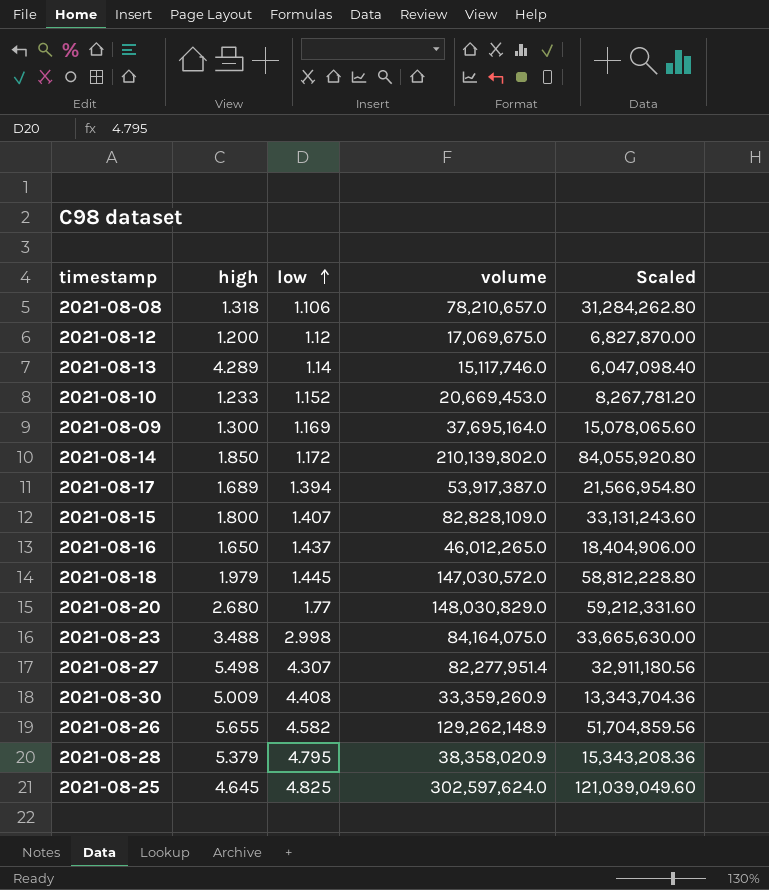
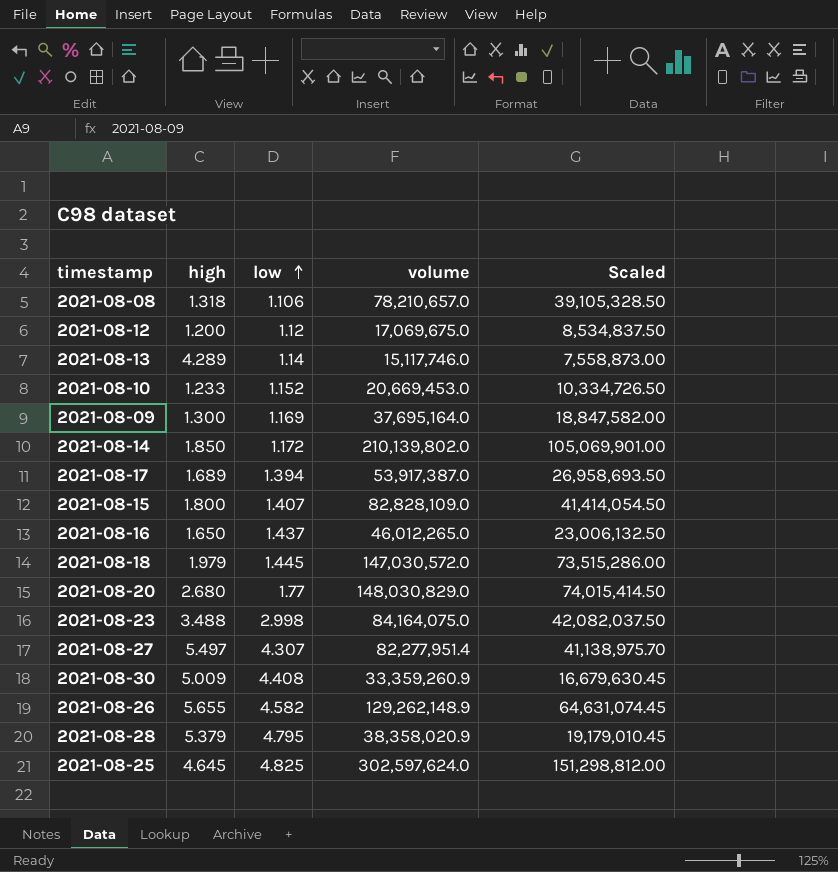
column Scaled | formula: [volume] * 0.4 -> [volume] * 0.5
2021-08-27 | high: 5.498 -> 5.497

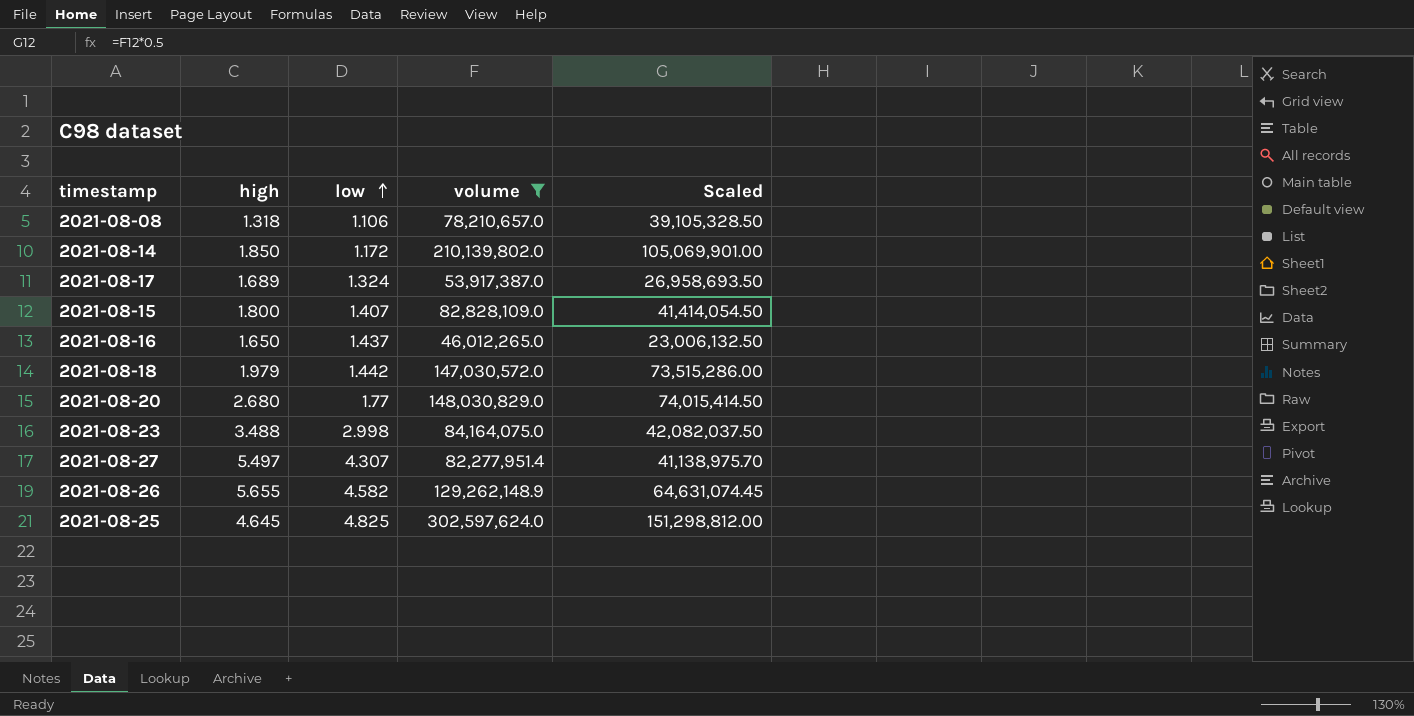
filter: none -> volume >= 46,012,265.0
2021-08-17 | low: 1.394 -> 1.324
2021-08-18 | low: 1.445 -> 1.442

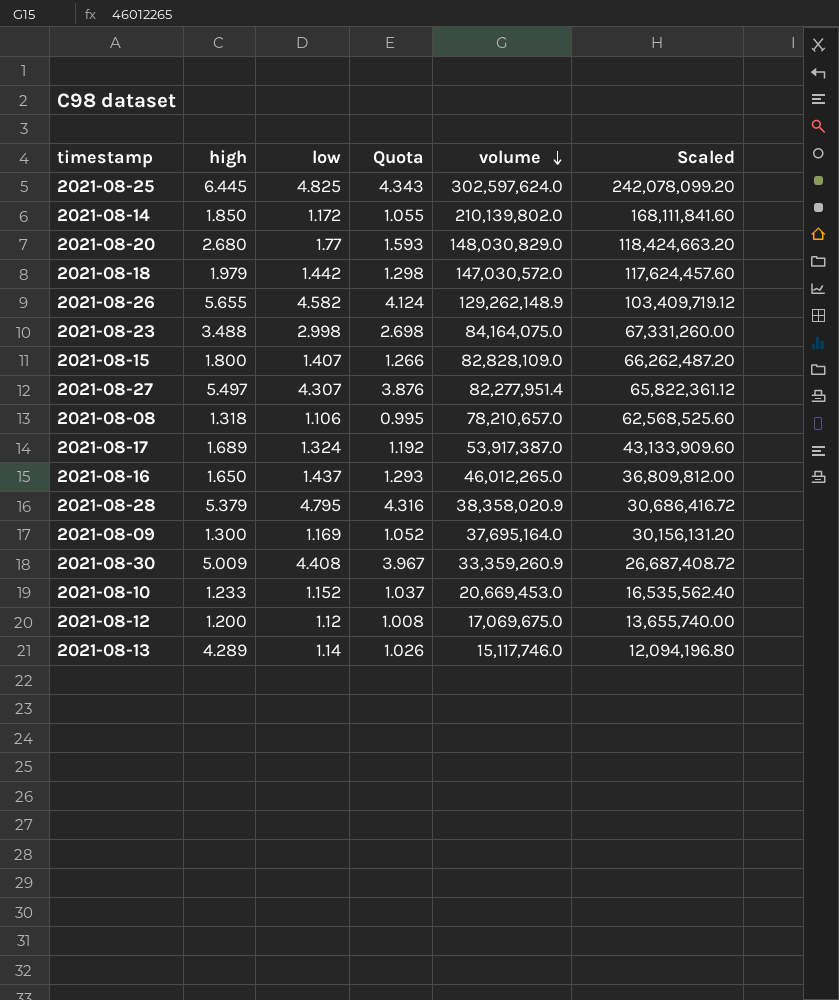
filter: volume >= 46,012,265.0 -> none
row order: low ascending -> volume descending
column Quota | formula: none -> [low] * 0.9
column Scaled | formula: [volume] * 0.5 -> [volume] * 0.8
2021-08-25 | high: 4.645 -> 6.445

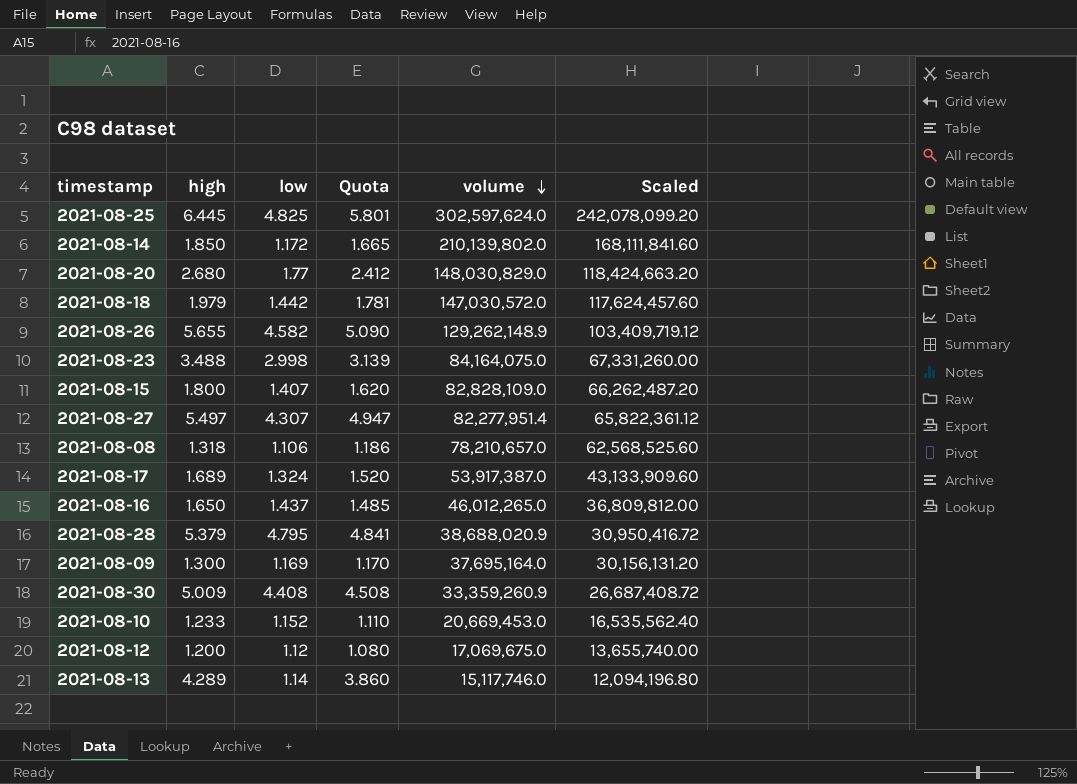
column Quota | formula: [low] * 0.9 -> [high] * 0.9
2021-08-28 | volume: 38,358,020.9 -> 38,688,020.9
2021-08-28 | Scaled: 30,686,416.72 -> 30,950,416.72

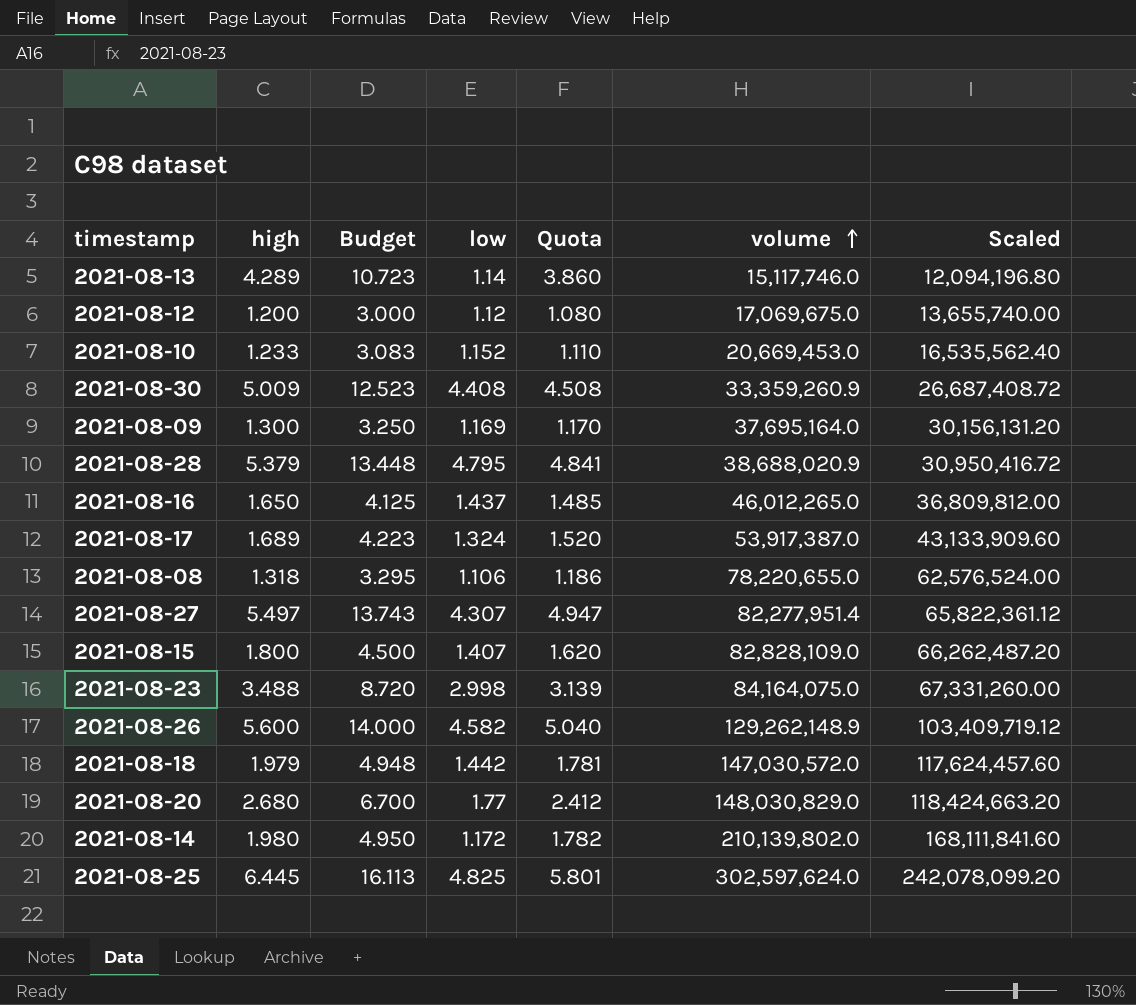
row order: volume descending -> volume ascending
column Budget | formula: none -> [high] * 2.5
2021-08-08 | volume: 78,210,657.0 -> 78,220,655.0
2021-08-08 | Scaled: 62,568,525.60 -> 62,576,524.00
2021-08-26 | high: 5.655 -> 5.600
2021-08-26 | Quota: 5.090 -> 5.040
2021-08-14 | high: 1.850 -> 1.980
2021-08-14 | Quota: 1.665 -> 1.782

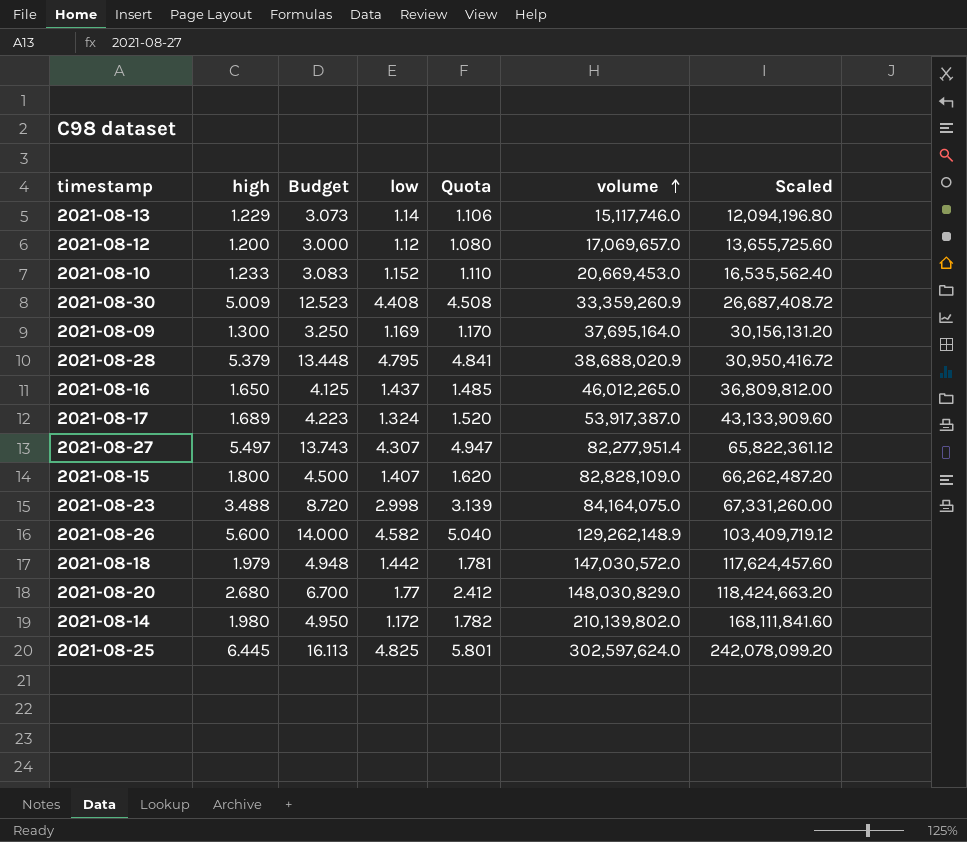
row 2021-08-08: 1.318 | 3.295 | 1.106 | 1.186 | 78,220,655.0 | 62,576,524.00 -> none
2021-08-13 | high: 4.289 -> 1.229
2021-08-13 | Budget: 10.723 -> 3.073
2021-08-13 | Quota: 3.860 -> 1.106
2021-08-12 | volume: 17,069,675.0 -> 17,069,657.0
2021-08-12 | Scaled: 13,655,740.00 -> 13,655,725.60

